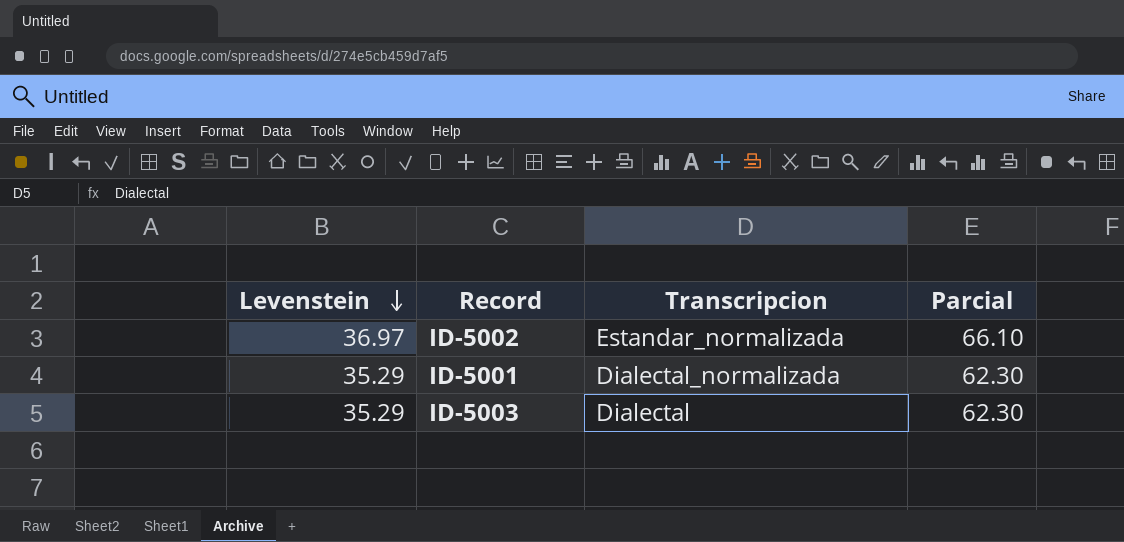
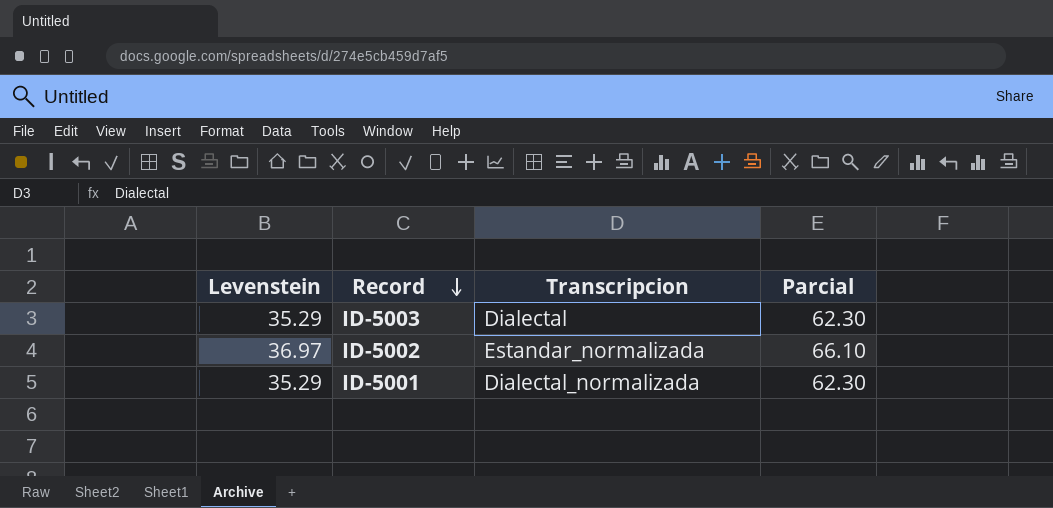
row order: Levenstein descending -> Record descending

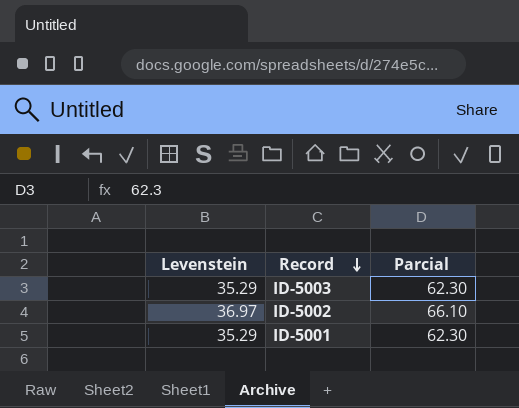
column Transcripcion | position: 3 -> none

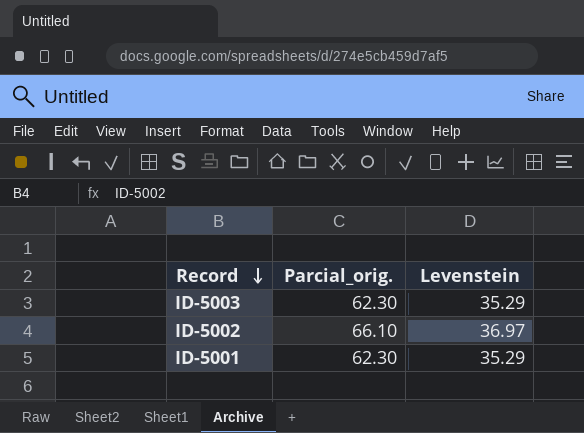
column name: Parcial -> Parcial_orig.
column Levenstein | position: 1 -> 3

